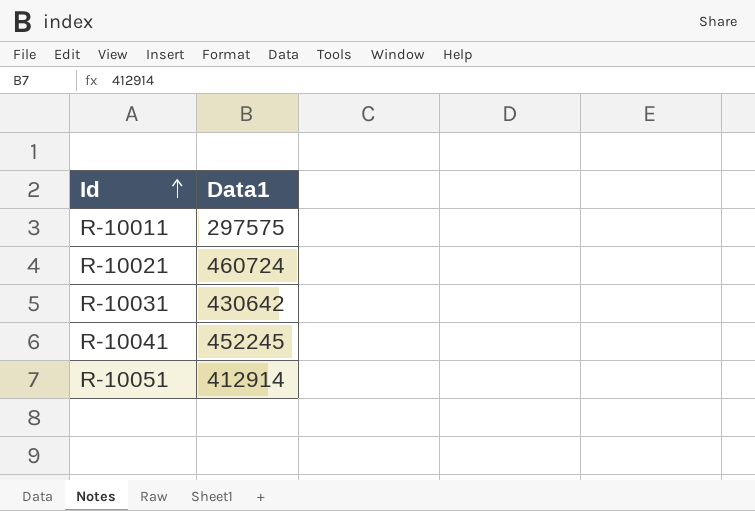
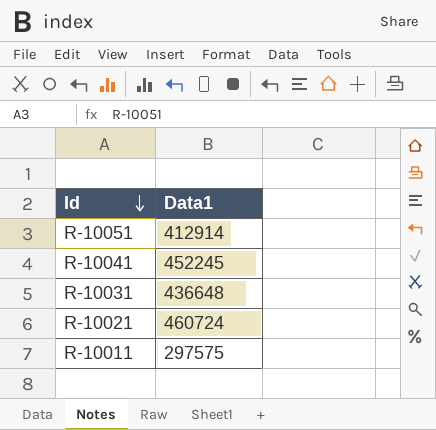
row order: Id ascending -> Id descending
R-10031 | Data1: 430642 -> 436648

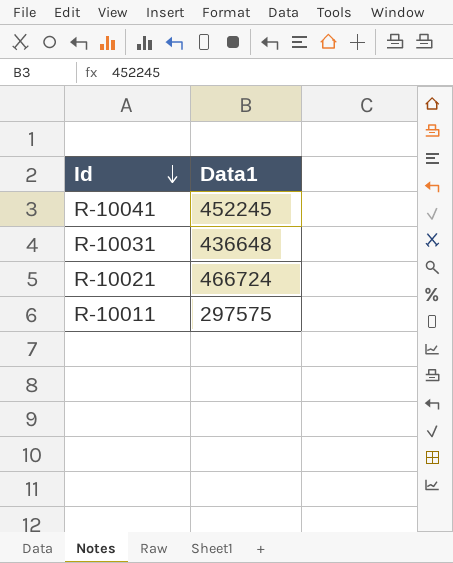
row R-10051: 412914 -> none
R-10021 | Data1: 460724 -> 466724

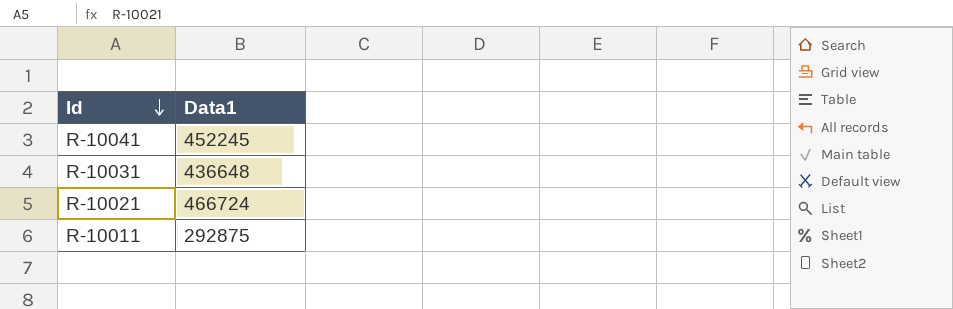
R-10011 | Data1: 297575 -> 292875

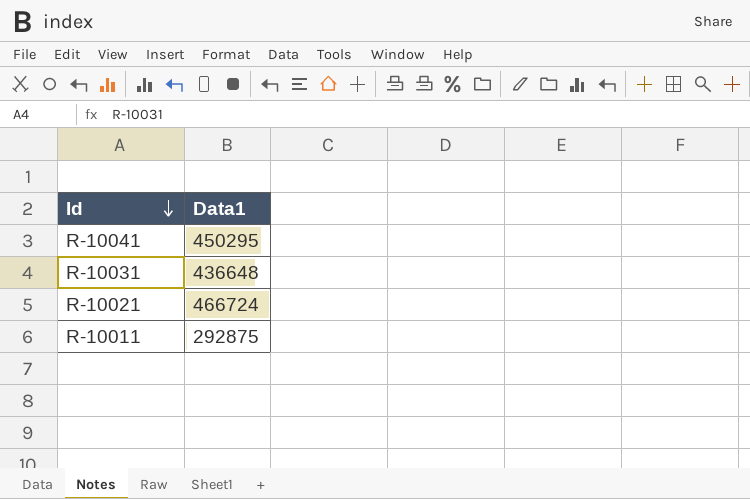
R-10041 | Data1: 452245 -> 450295

